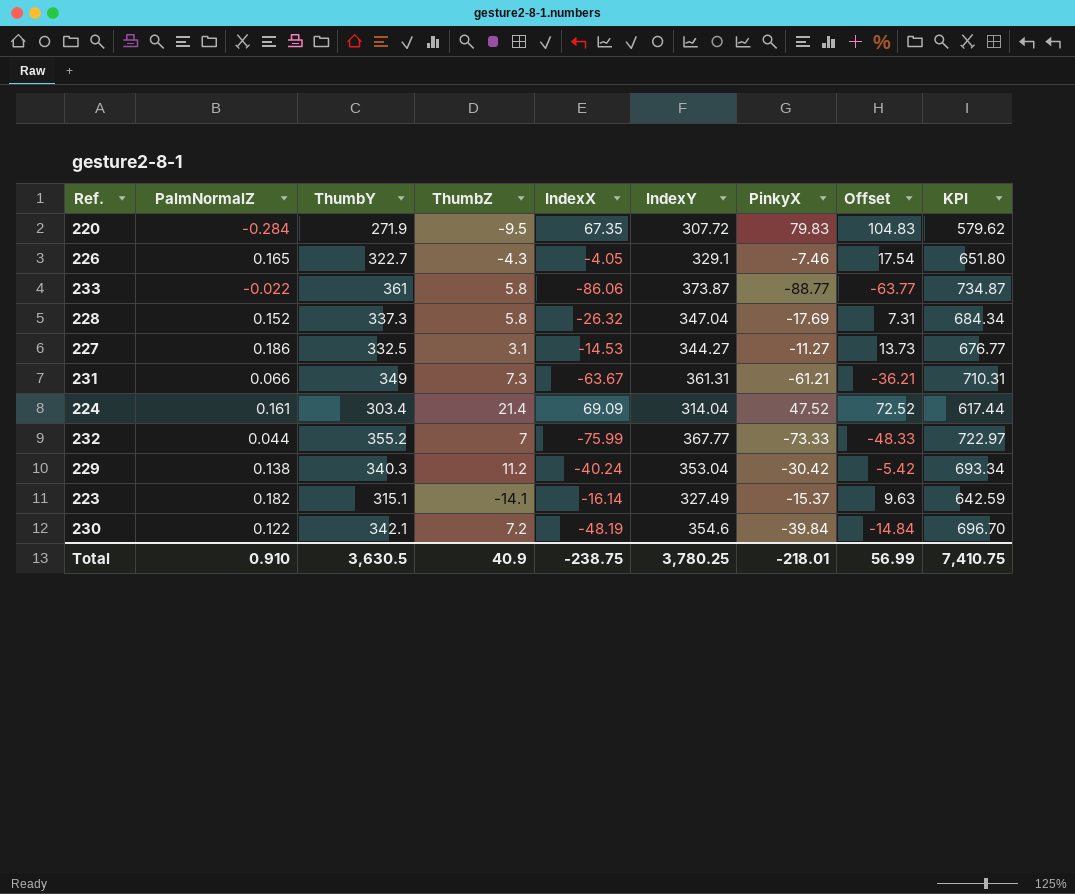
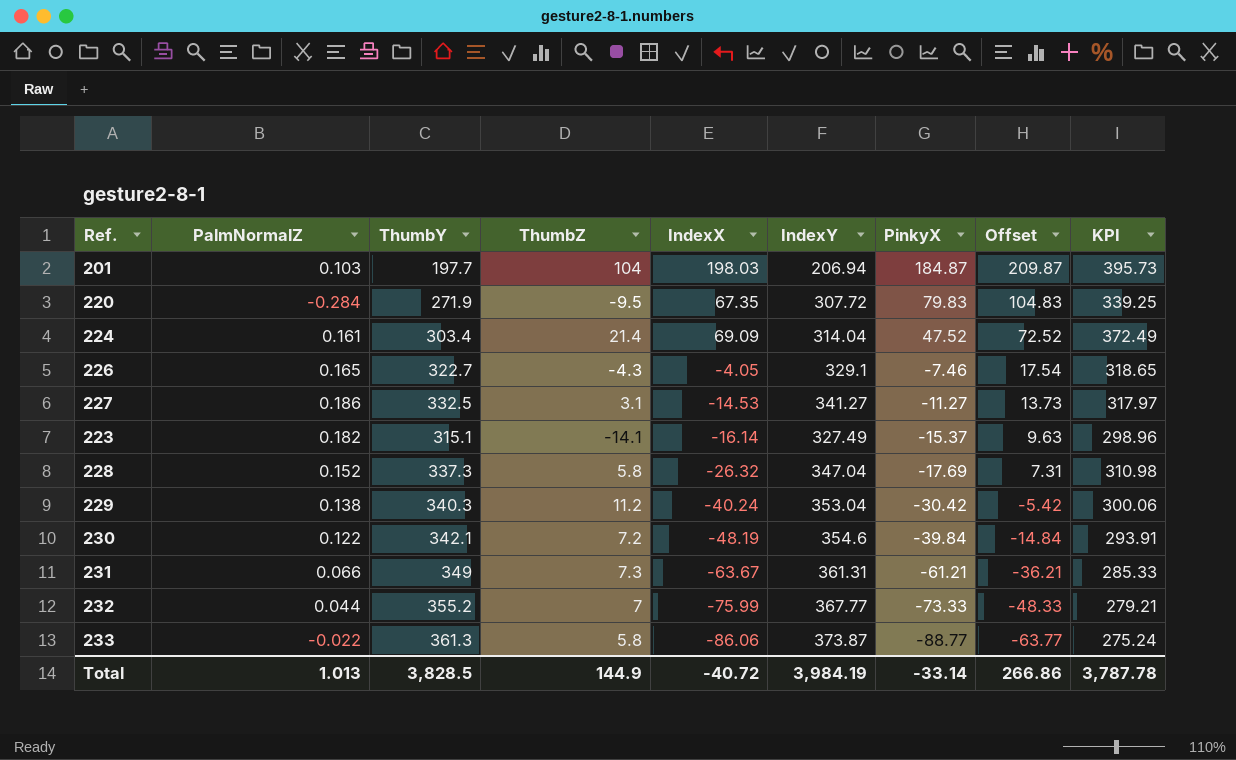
row order: none -> PinkyX descending
column KPI | formula: [ThumbY] + [IndexY] -> [ThumbY] + [IndexX]
row 201: none -> 0.103 | 197.7 | 104 | 198.03 | 206.94 | 184.87 | 209.87 | 395.73
227 | IndexY: 344.27 -> 341.27
233 | ThumbY: 361 -> 361.3
Total | PalmNormalZ: 0.910 -> 1.013
Total | ThumbY: 3,630.5 -> 3,828.5
Total | ThumbZ: 40.9 -> 144.9
Total | IndexX: -238.75 -> -40.72
Total | IndexY: 3,780.25 -> 3,984.19
Total | PinkyX: -218.01 -> -33.14
Total | Offset: 56.99 -> 266.86
Total | KPI: 7,410.75 -> 3,787.78

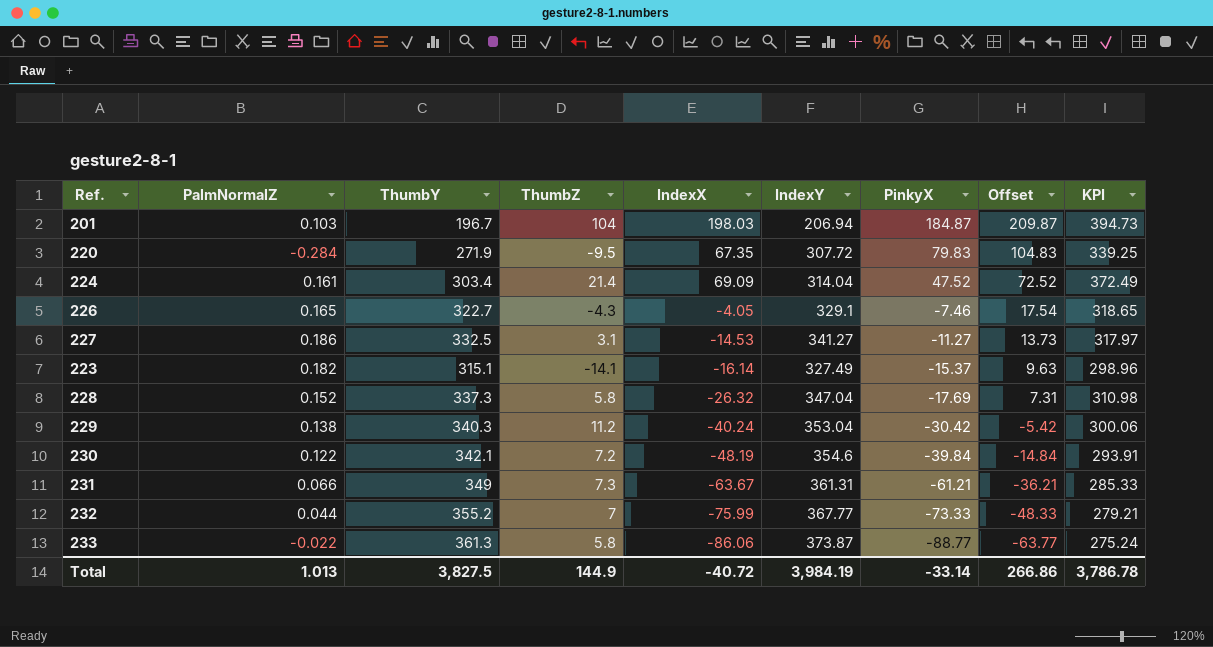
201 | ThumbY: 197.7 -> 196.7
201 | KPI: 395.73 -> 394.73
Total | ThumbY: 3,828.5 -> 3,827.5
Total | KPI: 3,787.78 -> 3,786.78

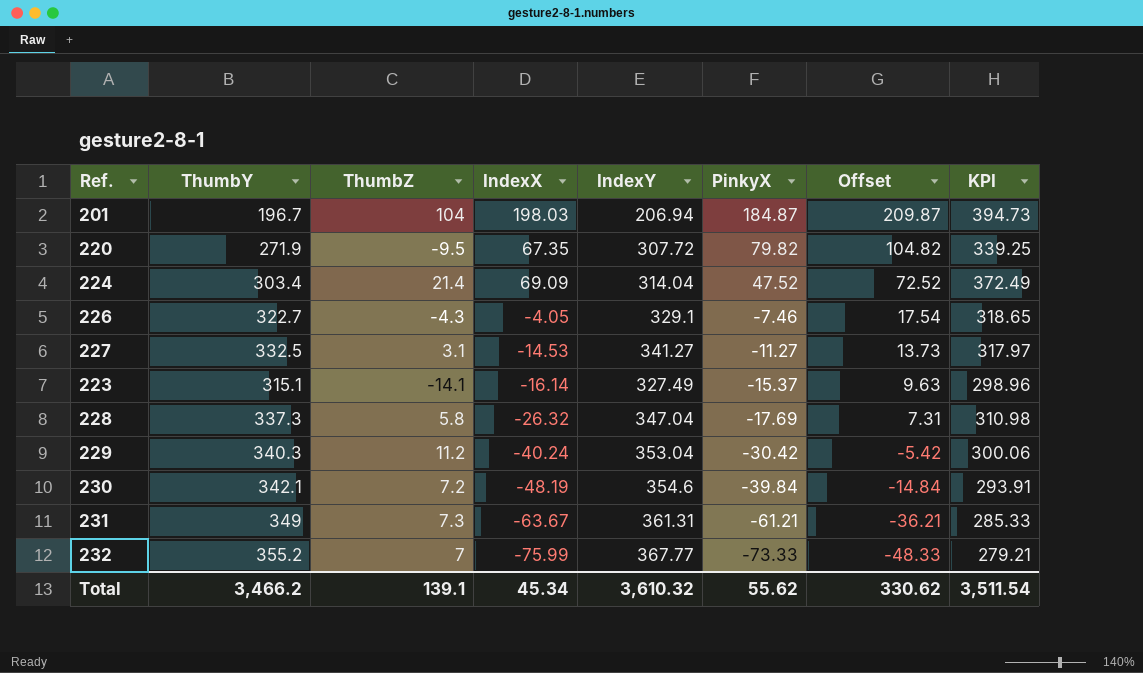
column PalmNormalZ | position: 2 -> none
row 233: -0.022 | 361.3 | 5.8 | -86.06 | 373.87 | -88.77 | -63.77 | 275.24 -> none
220 | PinkyX: 79.83 -> 79.82
220 | Offset: 104.83 -> 104.82
Total | ThumbY: 3,827.5 -> 3,466.2
Total | ThumbZ: 144.9 -> 139.1
Total | IndexX: -40.72 -> 45.34
Total | IndexY: 3,984.19 -> 3,610.32
Total | PinkyX: -33.14 -> 55.62
Total | Offset: 266.86 -> 330.62
Total | KPI: 3,786.78 -> 3,511.54

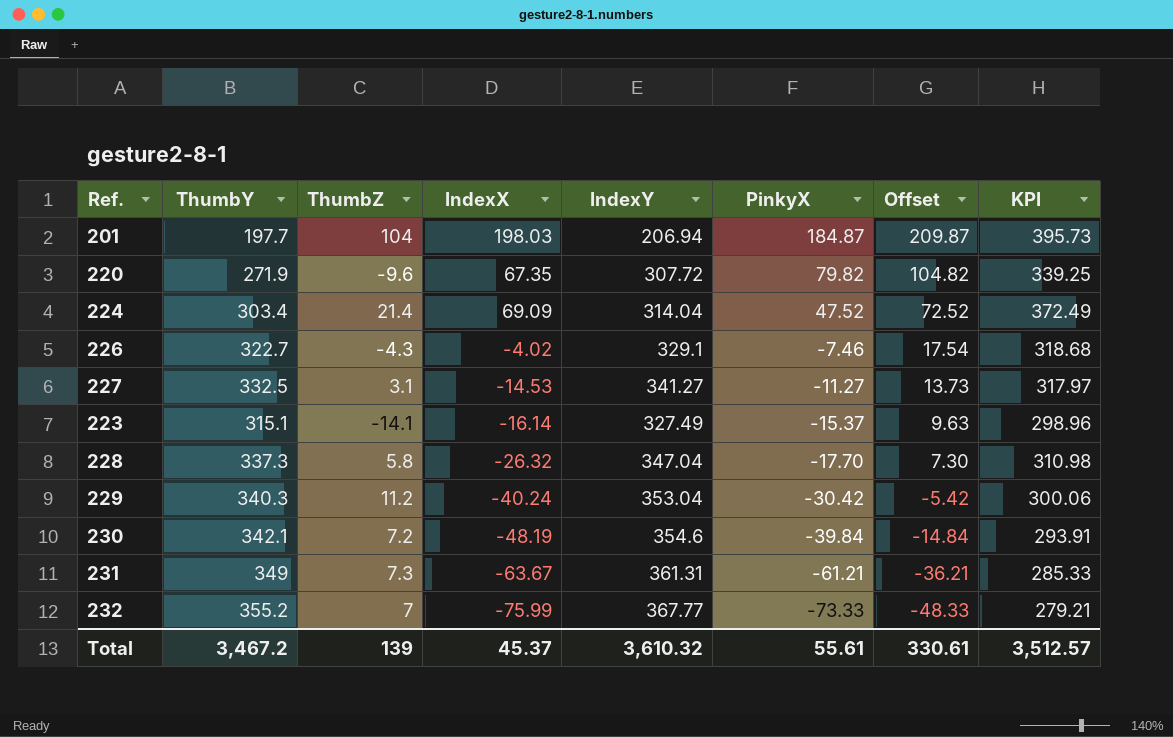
201 | ThumbY: 196.7 -> 197.7
201 | KPI: 394.73 -> 395.73
220 | ThumbZ: -9.5 -> -9.6
226 | IndexX: -4.05 -> -4.02
226 | KPI: 318.65 -> 318.68
228 | PinkyX: -17.69 -> -17.70
228 | Offset: 7.31 -> 7.30
Total | ThumbY: 3,466.2 -> 3,467.2
Total | ThumbZ: 139.1 -> 139
Total | IndexX: 45.34 -> 45.37
Total | PinkyX: 55.62 -> 55.61
Total | Offset: 330.62 -> 330.61
Total | KPI: 3,511.54 -> 3,512.57

